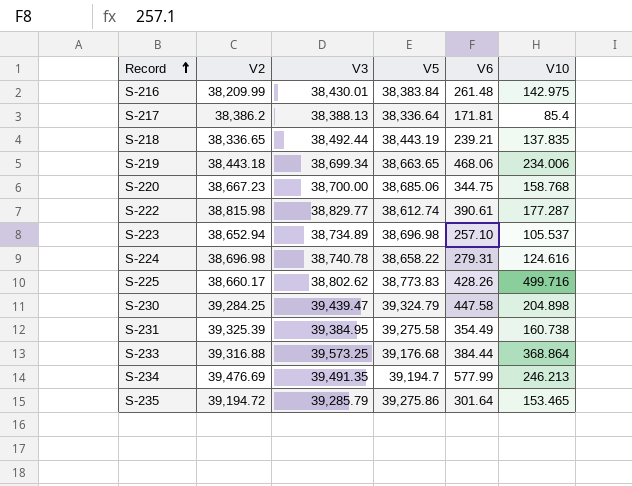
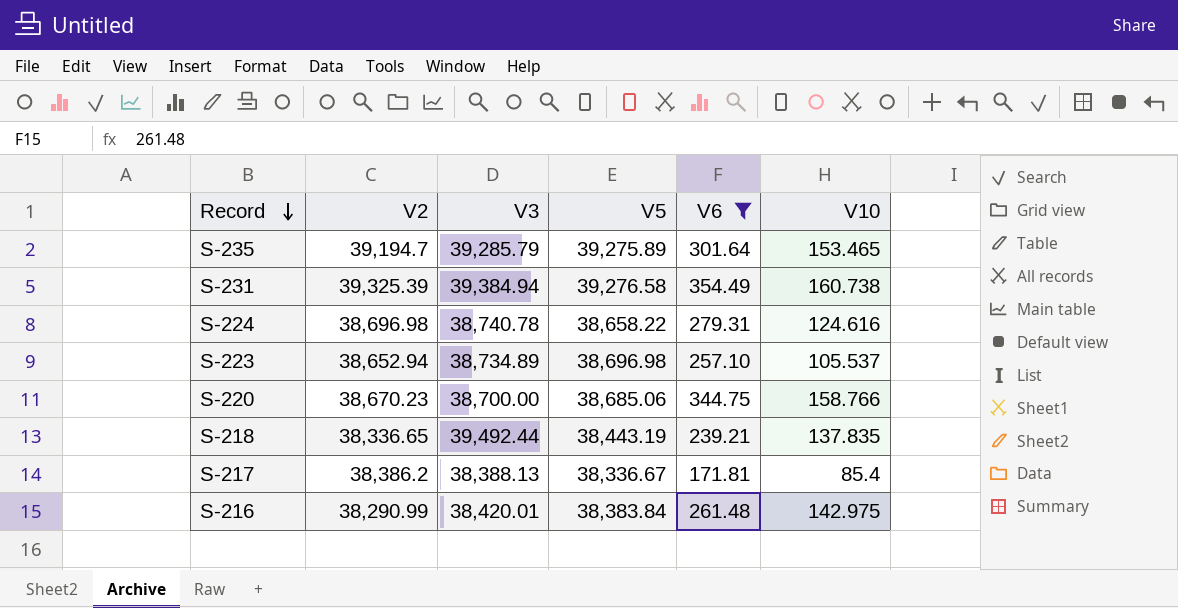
filter: none -> V6 <= 354.49
row order: Record ascending -> Record descending
S-235 | V2: 39,194.72 -> 39,194.7
S-235 | V5: 39,275.86 -> 39,275.89
S-231 | V3: 39,384.95 -> 39,384.94
S-231 | V5: 39,275.58 -> 39,276.58
S-220 | V2: 38,667.23 -> 38,670.23
S-220 | V10: 158.768 -> 158.766
S-218 | V3: 38,492.44 -> 39,492.44
S-217 | V5: 38,336.64 -> 38,336.67
S-216 | V2: 38,209.99 -> 38,290.99
S-216 | V3: 38,430.01 -> 38,420.01

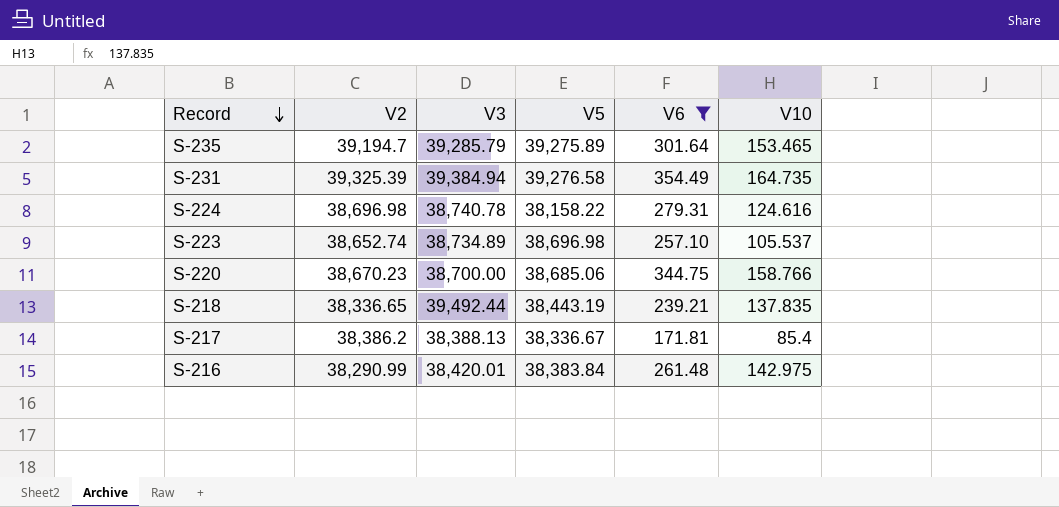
S-231 | V10: 160.738 -> 164.735
S-224 | V5: 38,658.22 -> 38,158.22
S-223 | V2: 38,652.94 -> 38,652.74

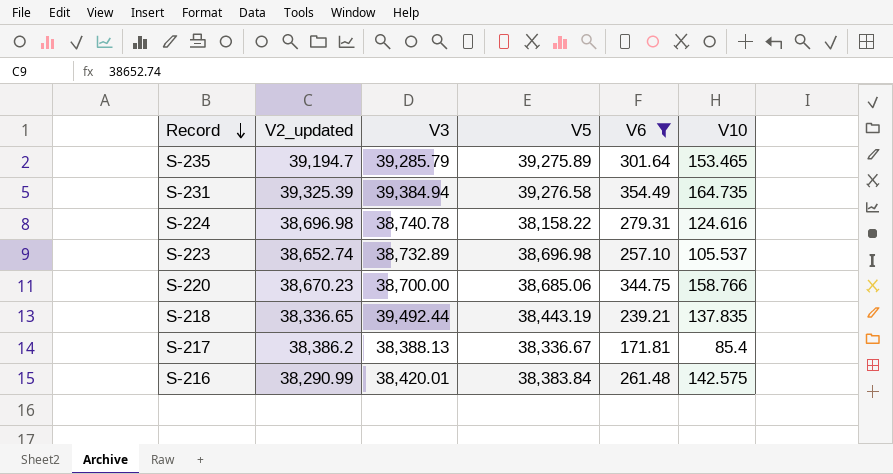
column name: V2 -> V2_updated
S-223 | V3: 38,734.89 -> 38,732.89
S-216 | V10: 142.975 -> 142.575

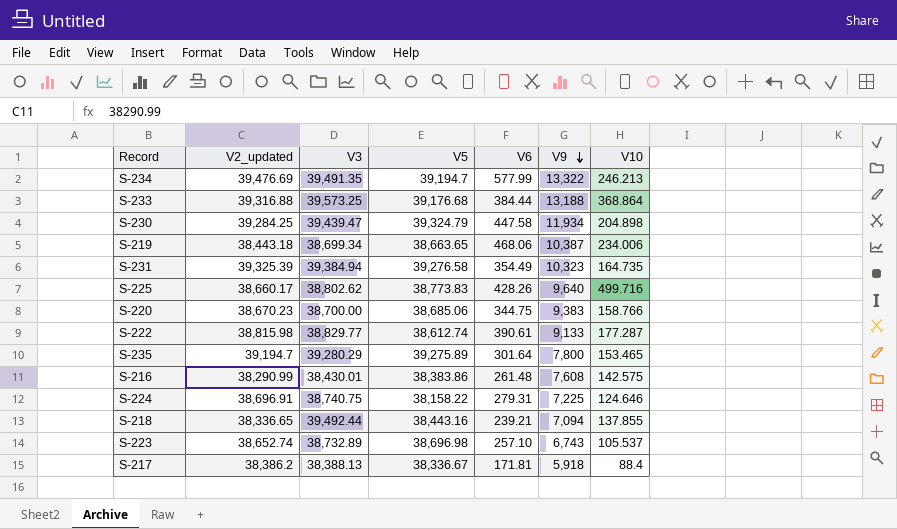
filter: V6 <= 354.49 -> none
row order: Record descending -> V9 descending
column V9 | position: none -> 6
S-235 | V3: 39,285.79 -> 39,280.29
S-216 | V3: 38,420.01 -> 38,430.01
S-216 | V5: 38,383.84 -> 38,383.86
S-224 | V2_updated: 38,696.98 -> 38,696.91
S-224 | V3: 38,740.78 -> 38,740.75
S-224 | V10: 124.616 -> 124.646
S-218 | V5: 38,443.19 -> 38,443.16
S-218 | V10: 137.835 -> 137.855
S-217 | V10: 85.4 -> 88.4

